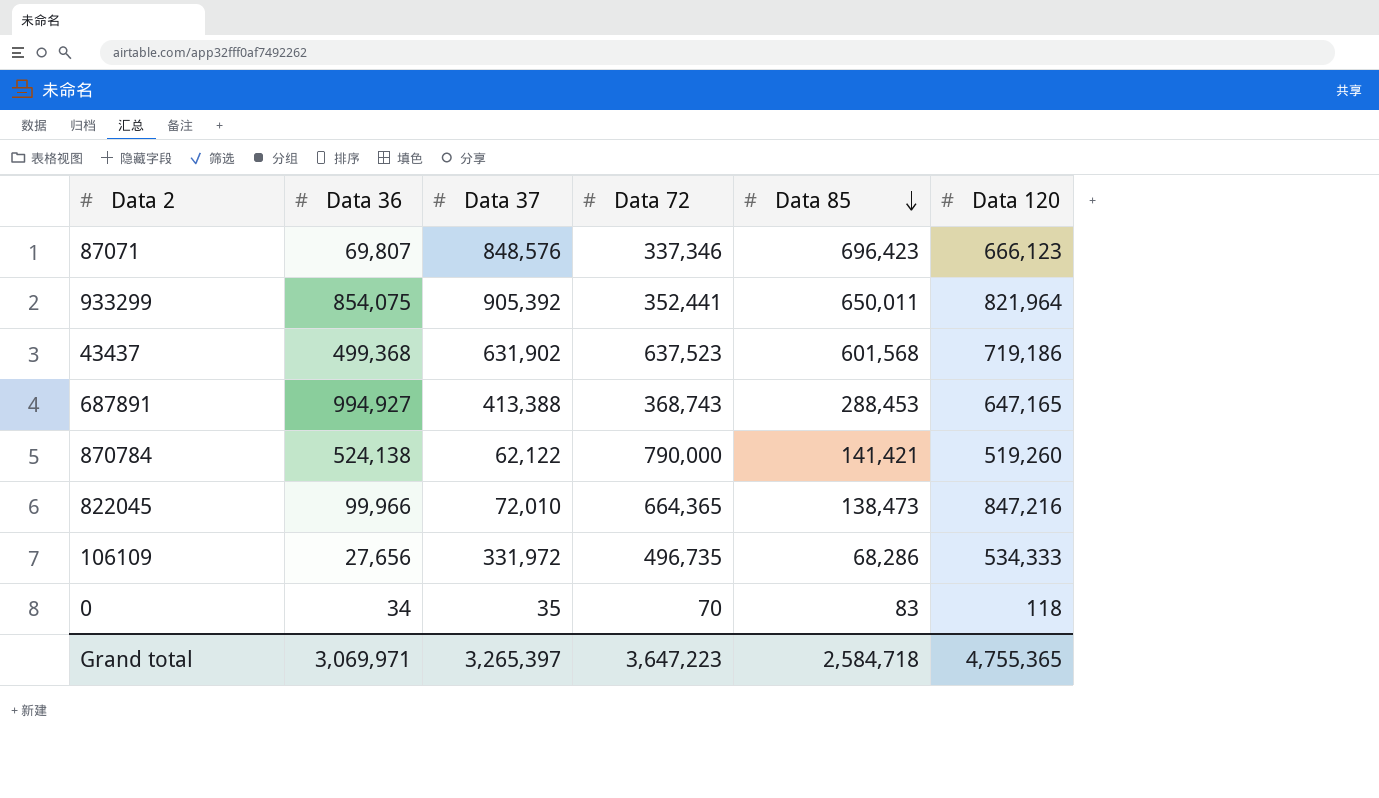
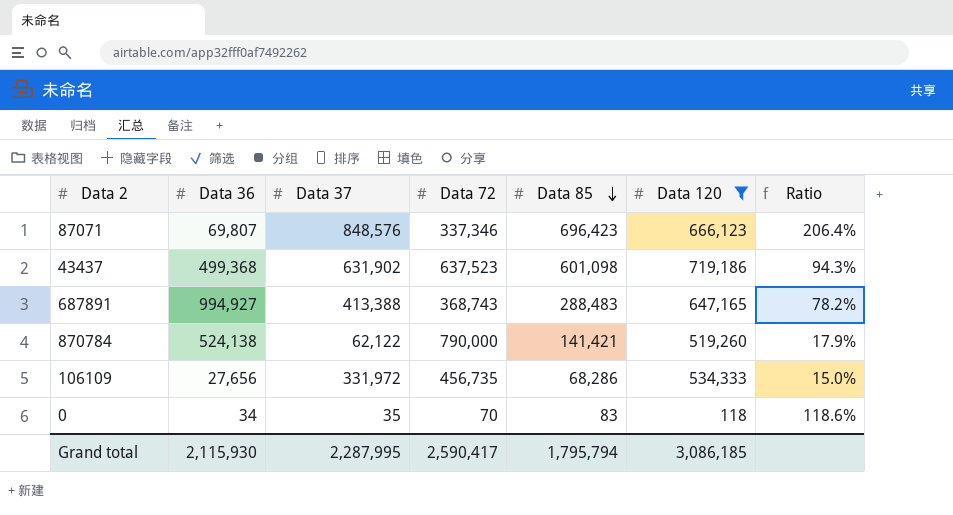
filter: none -> Data 120 <= 719,186
column Ratio | formula: none -> [Data 85] / [Data 72]
43437 | Data 85: 601,568 -> 601,098
687891 | Data 85: 288,453 -> 288,483
106109 | Data 72: 496,735 -> 456,735
Grand total | Data 36: 3,069,971 -> 2,115,930
Grand total | Data 37: 3,265,397 -> 2,287,995
Grand total | Data 72: 3,647,223 -> 2,590,417
Grand total | Data 85: 2,584,718 -> 1,795,794
Grand total | Data 120: 4,755,365 -> 3,086,185

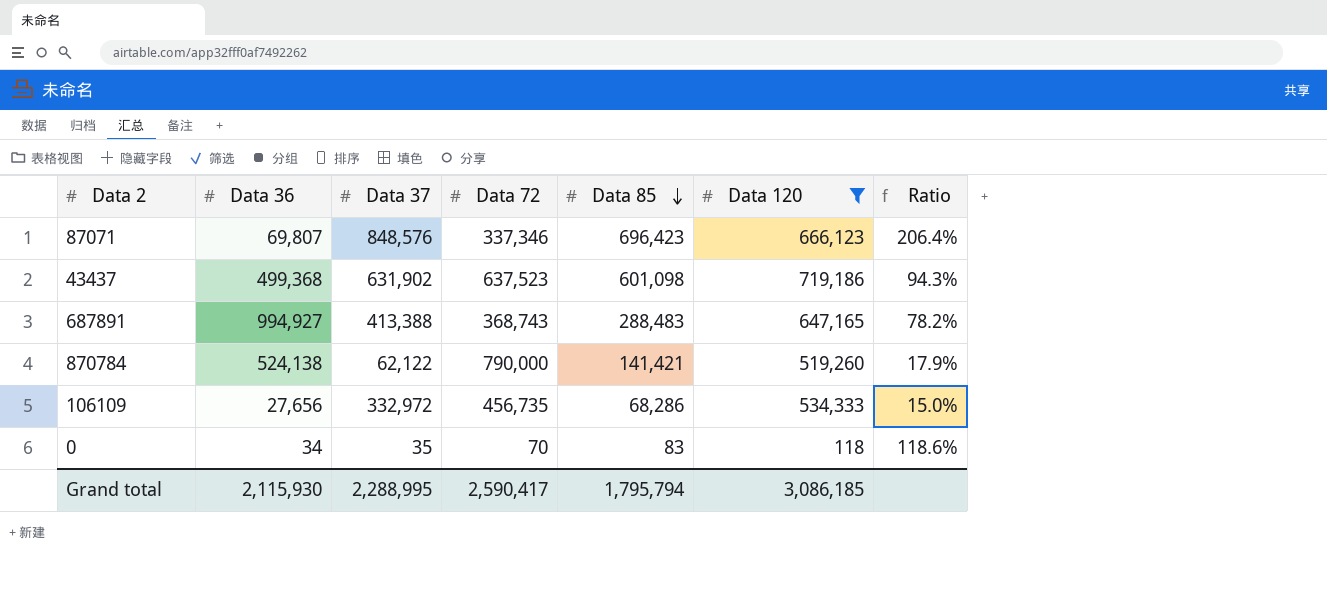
106109 | Data 37: 331,972 -> 332,972
Grand total | Data 37: 2,287,995 -> 2,288,995

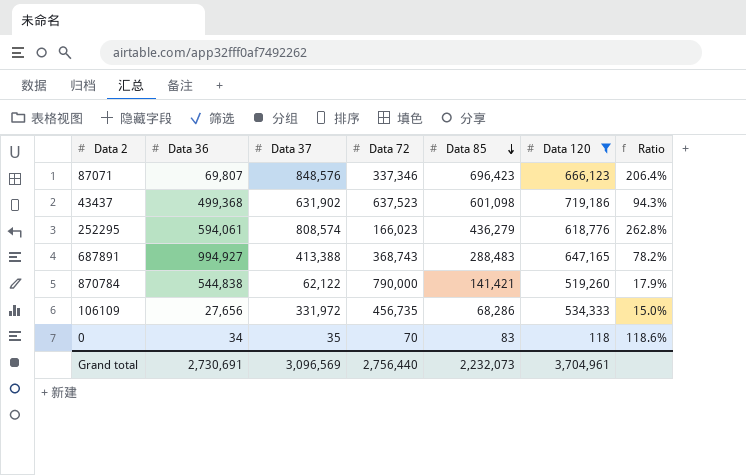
row 252295: none -> 594,061 | 808,574 | 166,023 | 436,279 | 618,776 | 262.8%
870784 | Data 36: 524,138 -> 544,838
106109 | Data 37: 332,972 -> 331,972
Grand total | Data 36: 2,115,930 -> 2,730,691
Grand total | Data 37: 2,288,995 -> 3,096,569
Grand total | Data 72: 2,590,417 -> 2,756,440
Grand total | Data 85: 1,795,794 -> 2,232,073
Grand total | Data 120: 3,086,185 -> 3,704,961

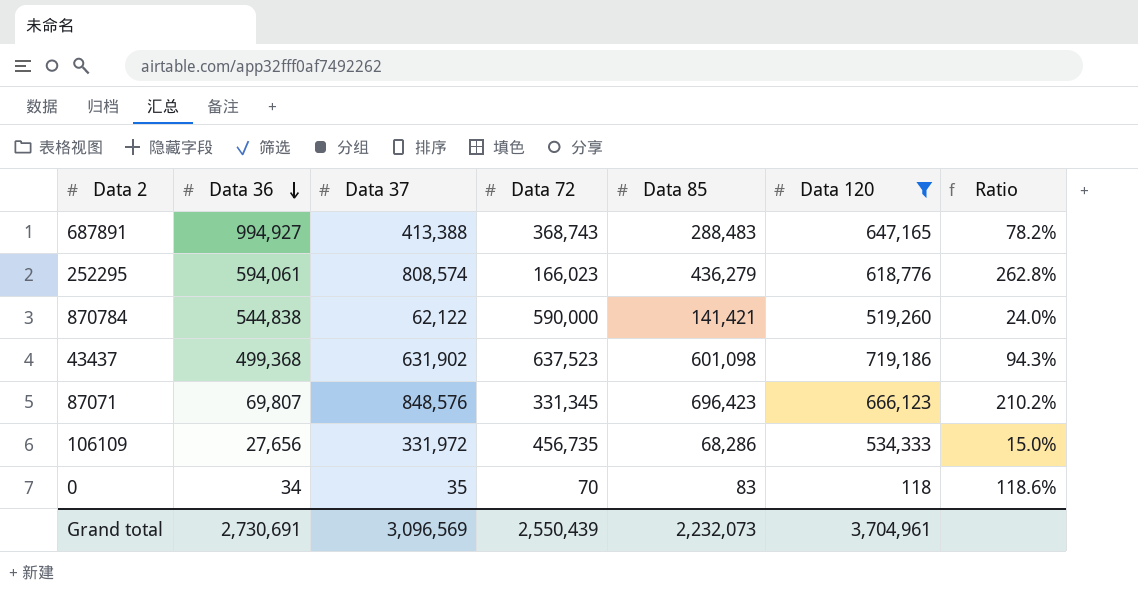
row order: Data 85 descending -> Data 36 descending
870784 | Data 72: 790,000 -> 590,000
870784 | Ratio: 17.9% -> 24.0%
87071 | Data 72: 337,346 -> 331,345
87071 | Ratio: 206.4% -> 210.2%
Grand total | Data 72: 2,756,440 -> 2,550,439

